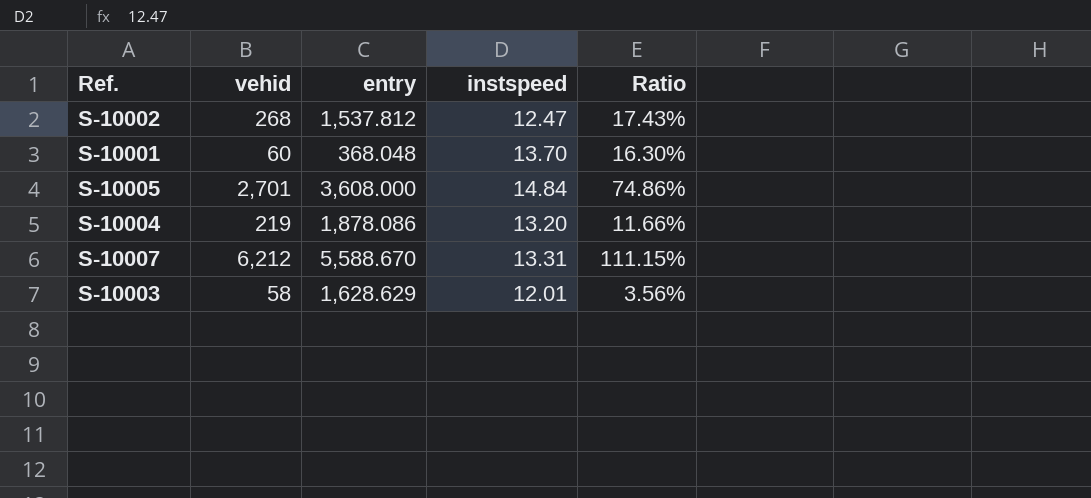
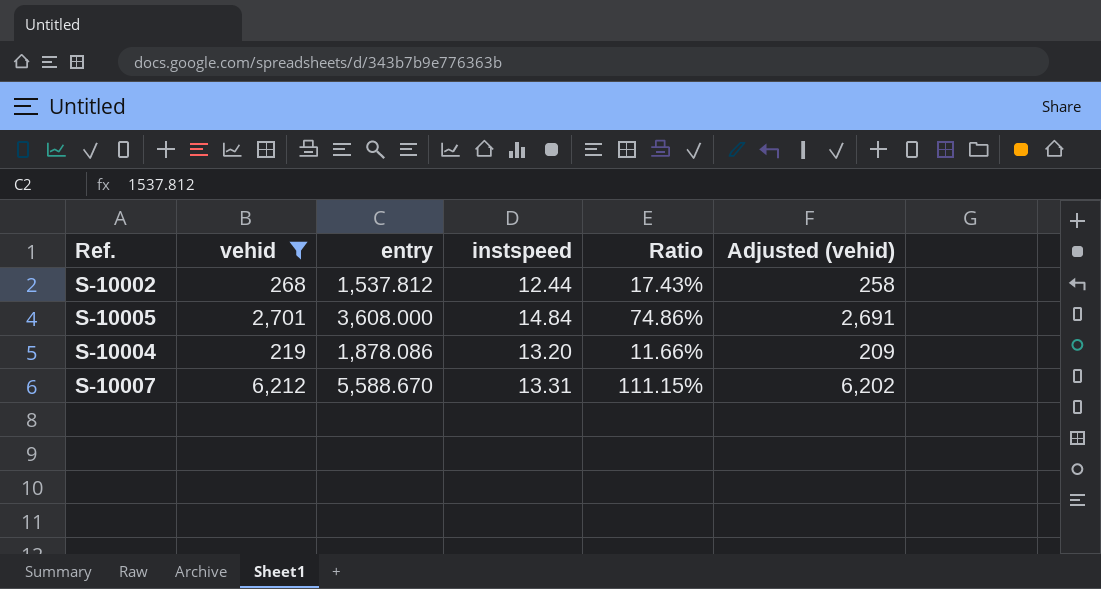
filter: none -> vehid >= 219
column Adjusted (vehid) | formula: none -> [vehid] - 10
S-10002 | instspeed: 12.47 -> 12.44

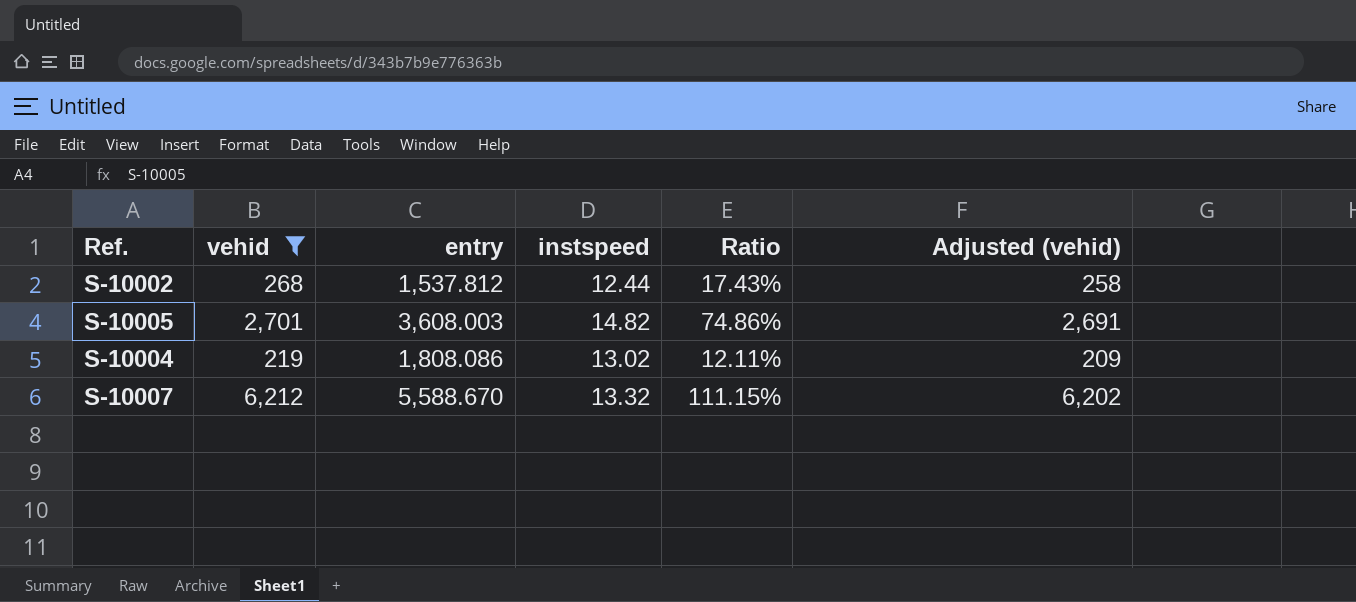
S-10005 | entry: 3,608.000 -> 3,608.003
S-10005 | instspeed: 14.84 -> 14.82
S-10004 | entry: 1,878.086 -> 1,808.086
S-10004 | instspeed: 13.20 -> 13.02
S-10004 | Ratio: 11.66% -> 12.11%
S-10007 | instspeed: 13.31 -> 13.32

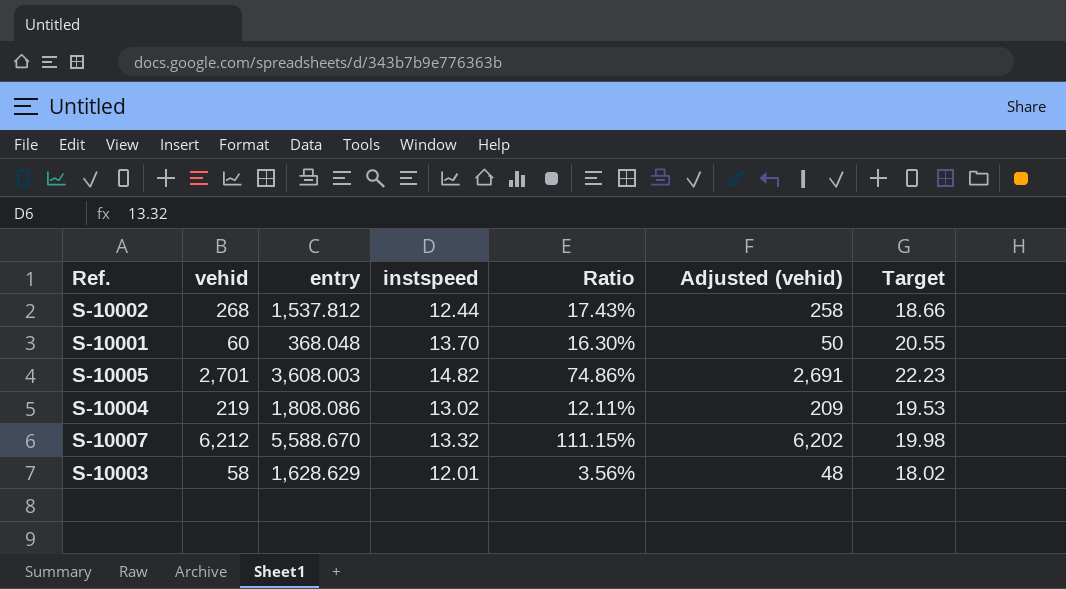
filter: vehid >= 219 -> none
column Target | formula: none -> [instspeed] * 1.5

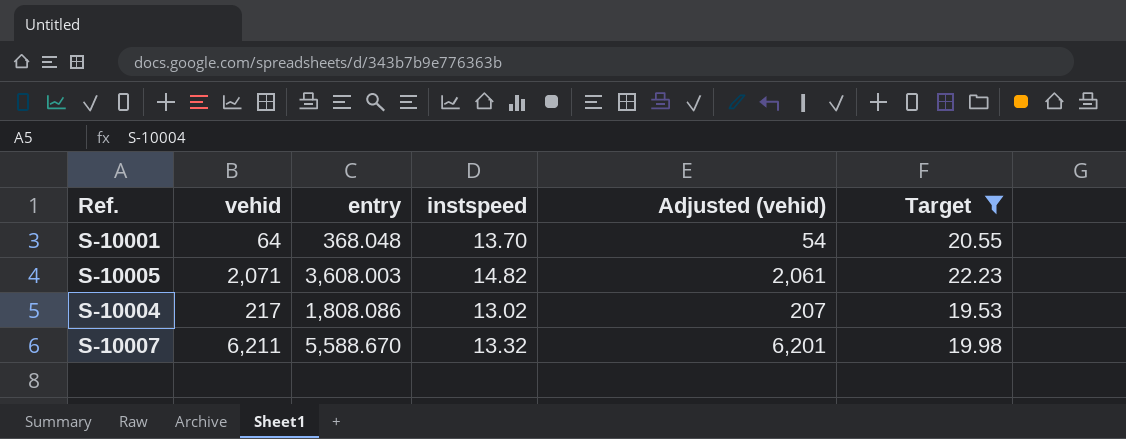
filter: none -> Target >= 19.53
column Ratio | formula: [vehid] / [entry] -> none
S-10001 | vehid: 60 -> 64
S-10001 | Adjusted (vehid): 50 -> 54
S-10005 | vehid: 2,701 -> 2,071
S-10005 | Adjusted (vehid): 2,691 -> 2,061
S-10004 | vehid: 219 -> 217
S-10004 | Adjusted (vehid): 209 -> 207
S-10007 | vehid: 6,212 -> 6,211
S-10007 | Adjusted (vehid): 6,202 -> 6,201

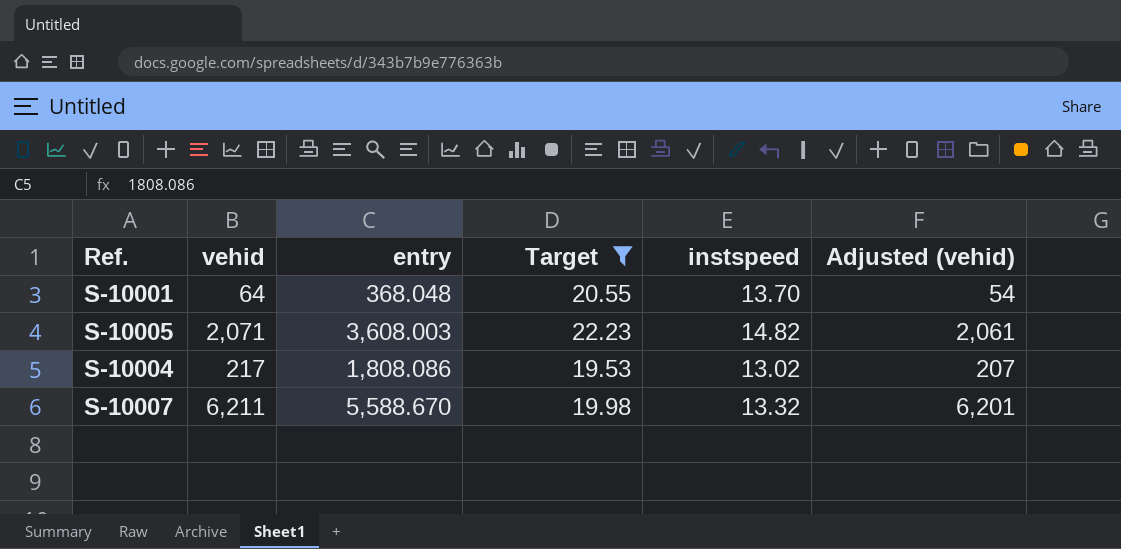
column Target | position: 6 -> 4

